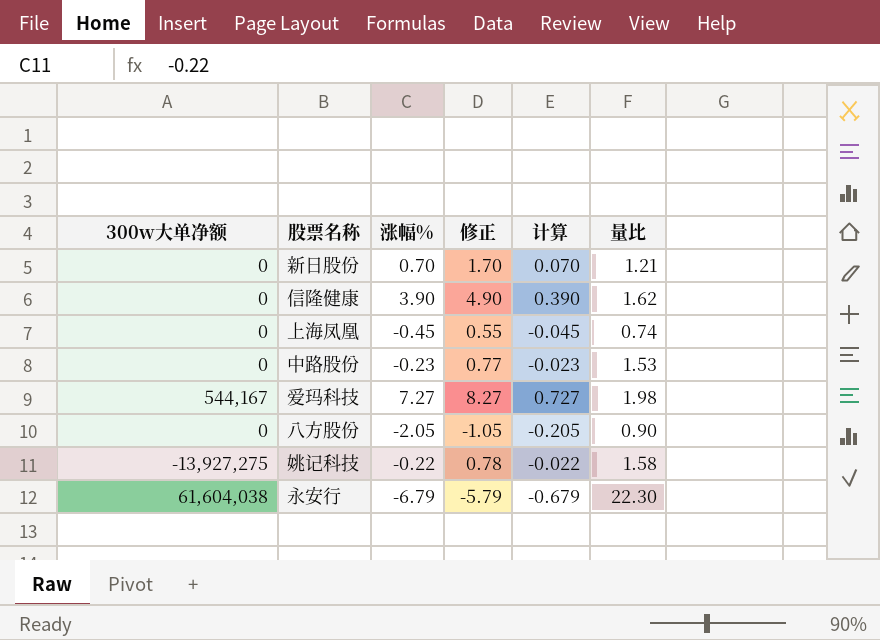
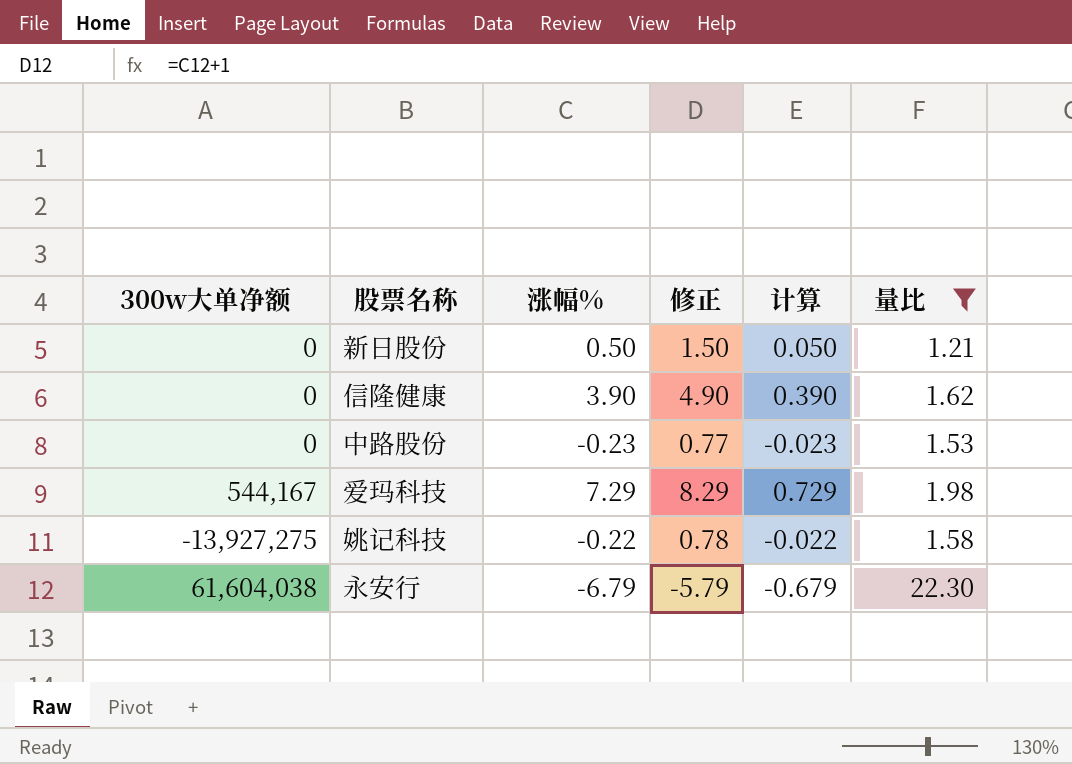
filter: none -> 量比 >= 1.21
新日股份 | 涨幅%: 0.70 -> 0.50
新日股份 | 修正: 1.70 -> 1.50
新日股份 | 计算: 0.070 -> 0.050
爱玛科技 | 涨幅%: 7.27 -> 7.29
爱玛科技 | 修正: 8.27 -> 8.29
爱玛科技 | 计算: 0.727 -> 0.729

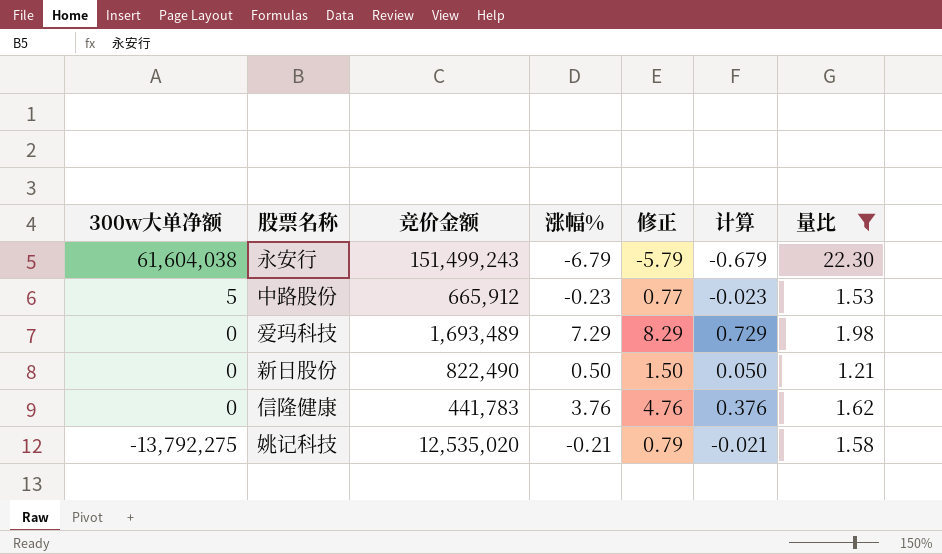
row order: none -> 300w大单净额 descending
column 竞价金额 | position: none -> 3
中路股份 | 300w大单净额: 0 -> 5
爱玛科技 | 300w大单净额: 544,167 -> 0
信隆健康 | 涨幅%: 3.90 -> 3.76
信隆健康 | 修正: 4.90 -> 4.76
信隆健康 | 计算: 0.390 -> 0.376
姚记科技 | 300w大单净额: -13,927,275 -> -13,792,275
姚记科技 | 涨幅%: -0.22 -> -0.21
姚记科技 | 修正: 0.78 -> 0.79
姚记科技 | 计算: -0.022 -> -0.021

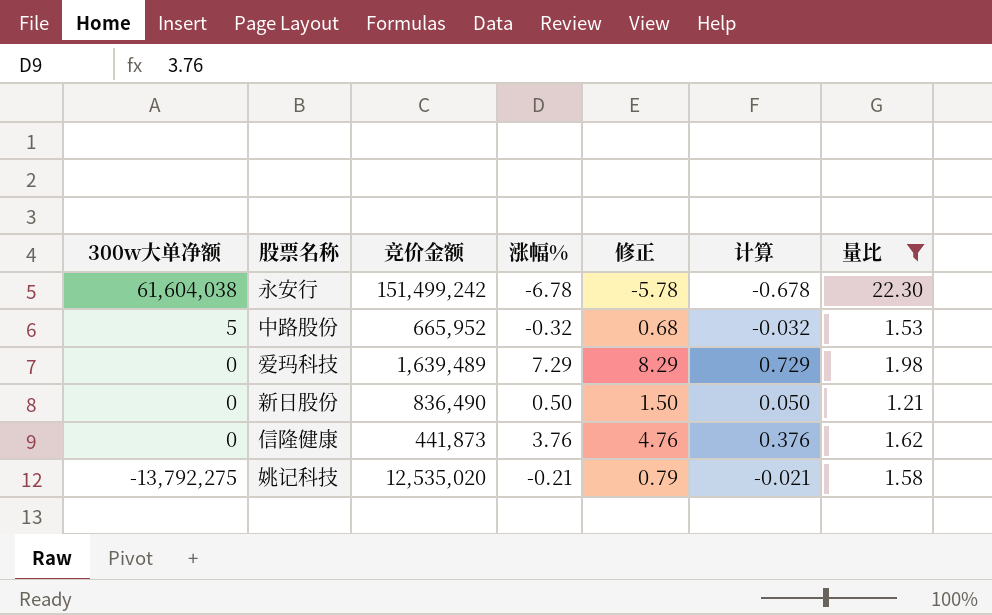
永安行 | 竞价金额: 151,499,243 -> 151,499,242
永安行 | 涨幅%: -6.79 -> -6.78
永安行 | 修正: -5.79 -> -5.78
永安行 | 计算: -0.679 -> -0.678
中路股份 | 竞价金额: 665,912 -> 665,952
中路股份 | 涨幅%: -0.23 -> -0.32
中路股份 | 修正: 0.77 -> 0.68
中路股份 | 计算: -0.023 -> -0.032
爱玛科技 | 竞价金额: 1,693,489 -> 1,639,489
新日股份 | 竞价金额: 822,490 -> 836,490
信隆健康 | 竞价金额: 441,783 -> 441,873

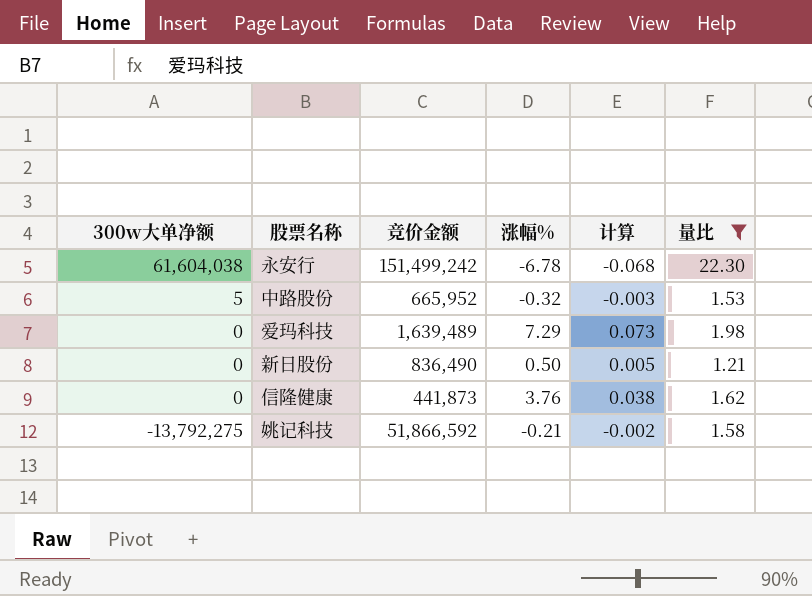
column 修正 | formula: [涨幅%] + 1 -> none
column 计算 | formula: [涨幅%] * 0.1 -> [涨幅%] * 0.01
姚记科技 | 竞价金额: 12,535,020 -> 51,866,592

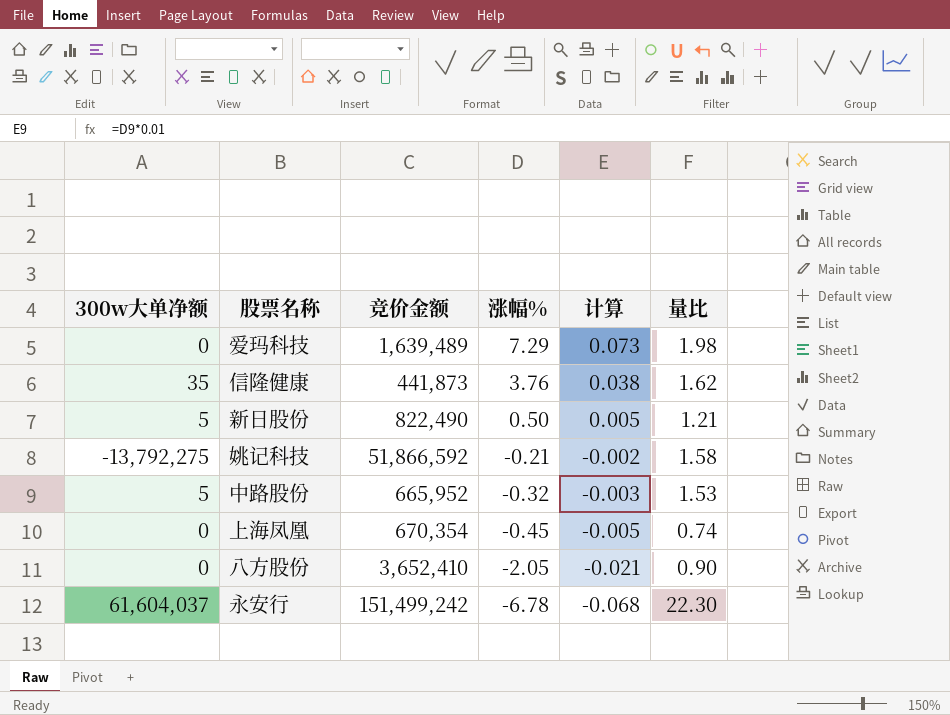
filter: 量比 >= 1.21 -> none
row order: 300w大单净额 descending -> 涨幅% descending
信隆健康 | 300w大单净额: 0 -> 35
新日股份 | 300w大单净额: 0 -> 5
新日股份 | 竞价金额: 836,490 -> 822,490
永安行 | 300w大单净额: 61,604,038 -> 61,604,037

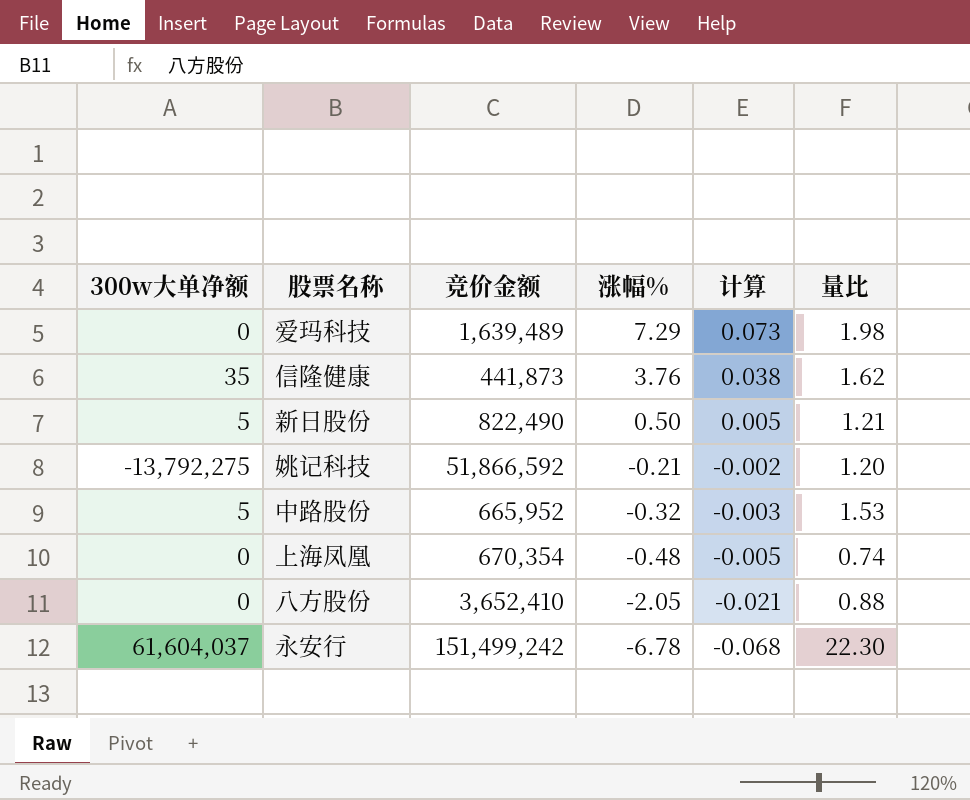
姚记科技 | 量比: 1.58 -> 1.20
上海凤凰 | 涨幅%: -0.45 -> -0.48
八方股份 | 量比: 0.90 -> 0.88

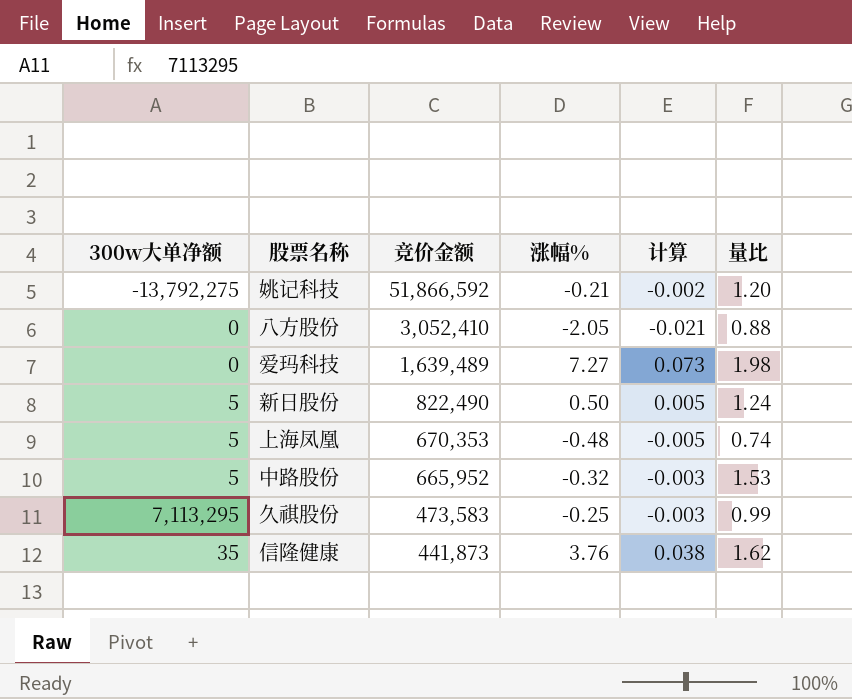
row order: 涨幅% descending -> 竞价金额 descending
row 永安行: 61,604,037 | 151,499,242 | -6.78 | -0.068 | 22.30 -> none
八方股份 | 竞价金额: 3,652,410 -> 3,052,410
爱玛科技 | 涨幅%: 7.29 -> 7.27
新日股份 | 量比: 1.21 -> 1.24
上海凤凰 | 300w大单净额: 0 -> 5
上海凤凰 | 竞价金额: 670,354 -> 670,353
row 久祺股份: none -> 7,113,295 | 473,583 | -0.25 | -0.003 | 0.99

